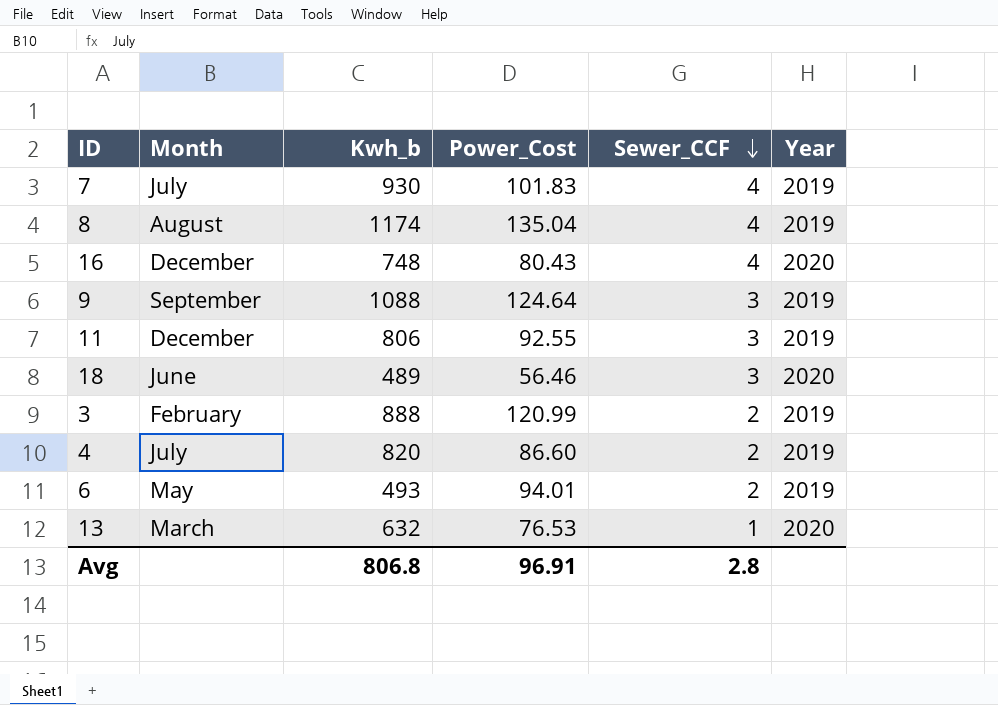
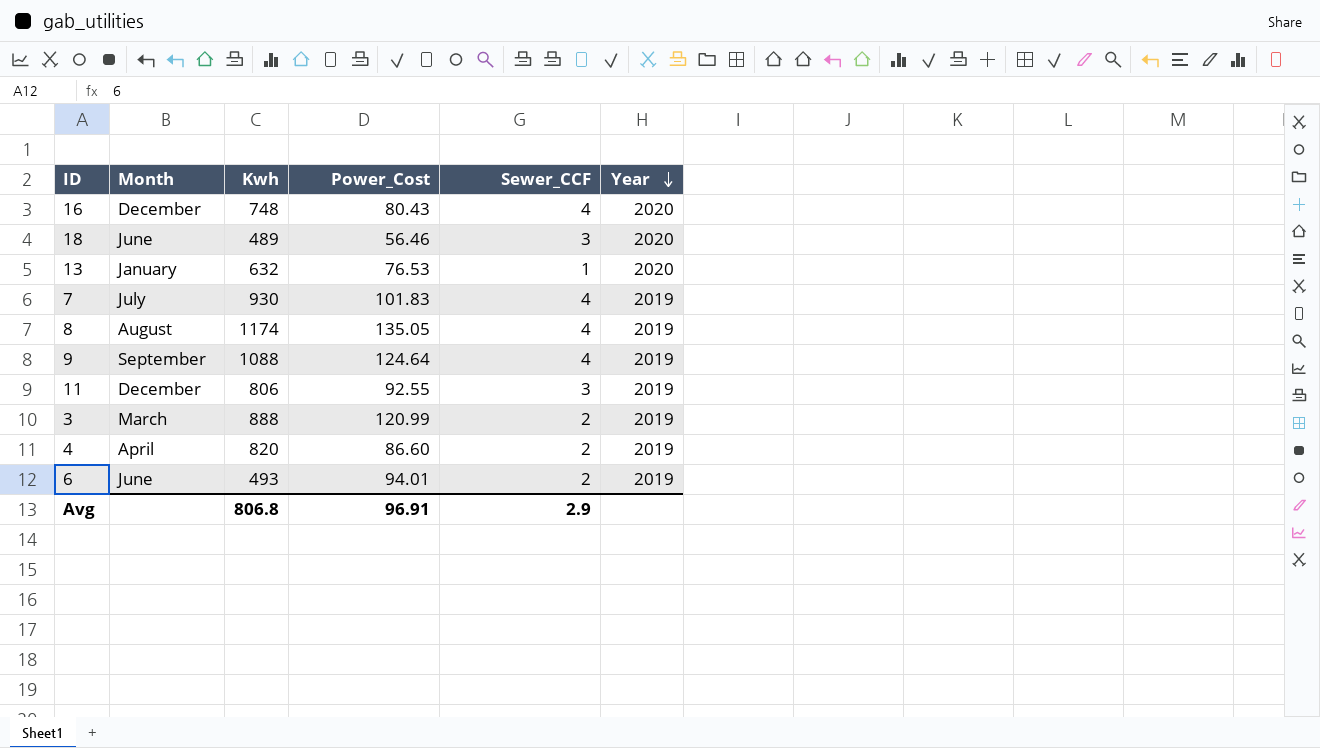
row order: Sewer_CCF descending -> Year descending
column name: Kwh_b -> Kwh
13 | Month: March -> January
8 | Power_Cost: 135.04 -> 135.05
9 | Sewer_CCF: 3 -> 4
3 | Month: February -> March
4 | Month: July -> April
6 | Month: May -> June
Avg | Sewer_CCF: 2.8 -> 2.9

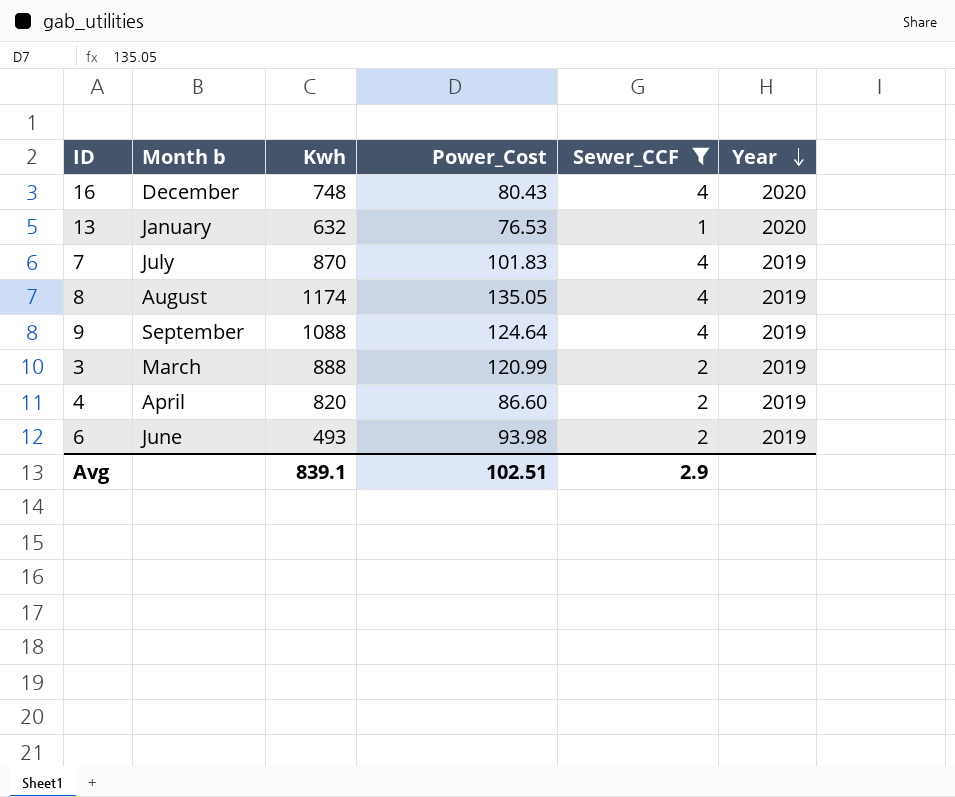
filter: none -> Sewer_CCF != 3
column name: Month -> Month b
7 | Kwh: 930 -> 870
6 | Power_Cost: 94.01 -> 93.98
Avg | Kwh: 806.8 -> 839.1
Avg | Power_Cost: 96.91 -> 102.51

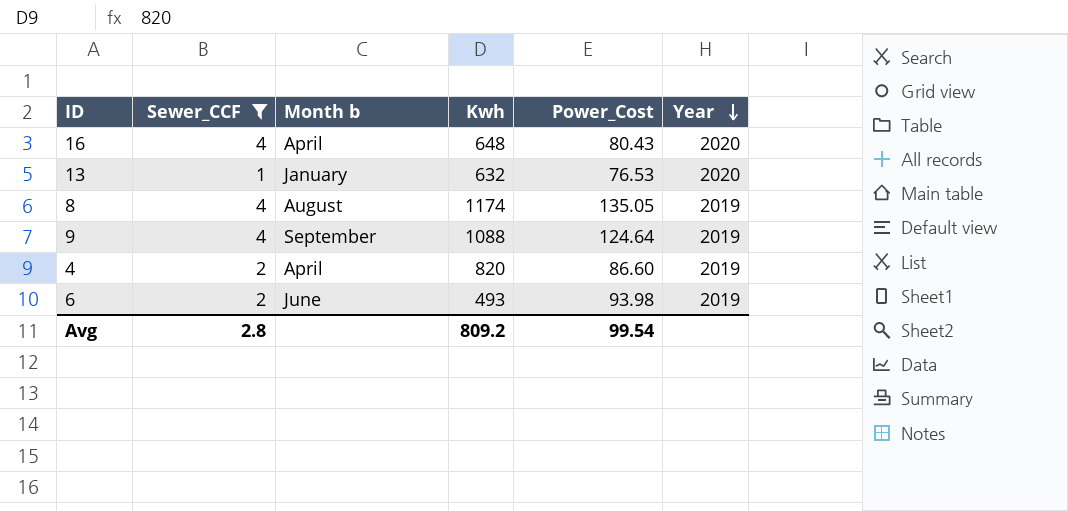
column Sewer_CCF | position: 5 -> 2
row 7: July | 870 | 101.83 | 4 | 2019 -> none
row 3: March | 888 | 120.99 | 2 | 2019 -> none
16 | Month b: December -> April
16 | Kwh: 748 -> 648
Avg | Sewer_CCF: 2.9 -> 2.8
Avg | Kwh: 839.1 -> 809.2
Avg | Power_Cost: 102.51 -> 99.54

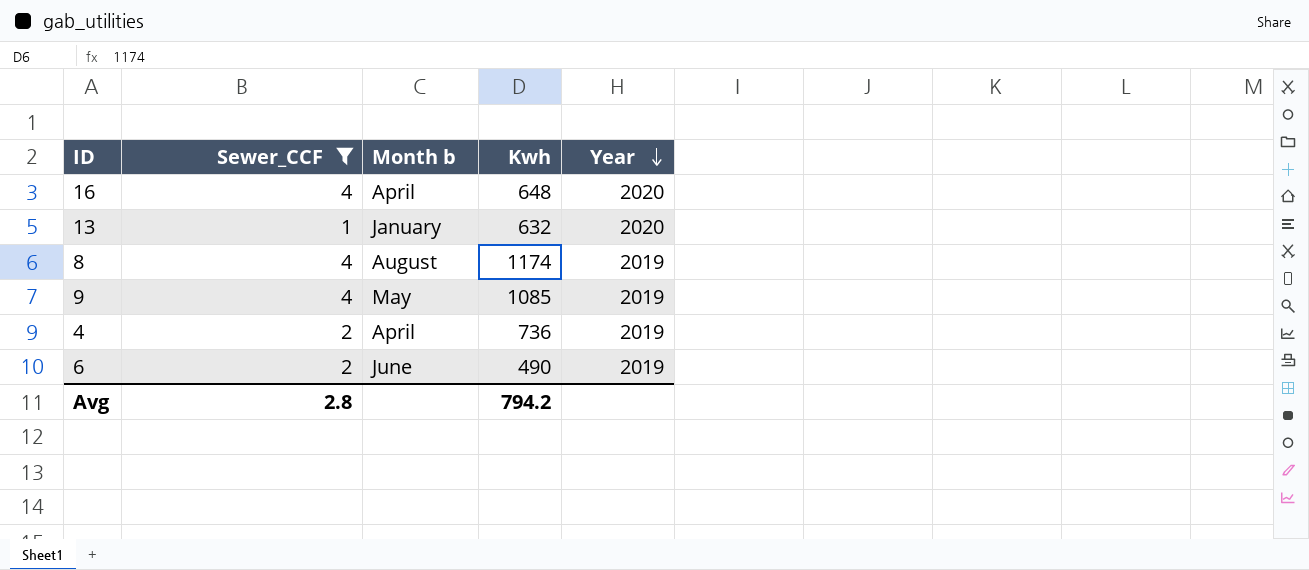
column Power_Cost | position: 5 -> none
9 | Month b: September -> May
9 | Kwh: 1088 -> 1085
4 | Kwh: 820 -> 736
6 | Kwh: 493 -> 490
Avg | Kwh: 809.2 -> 794.2

